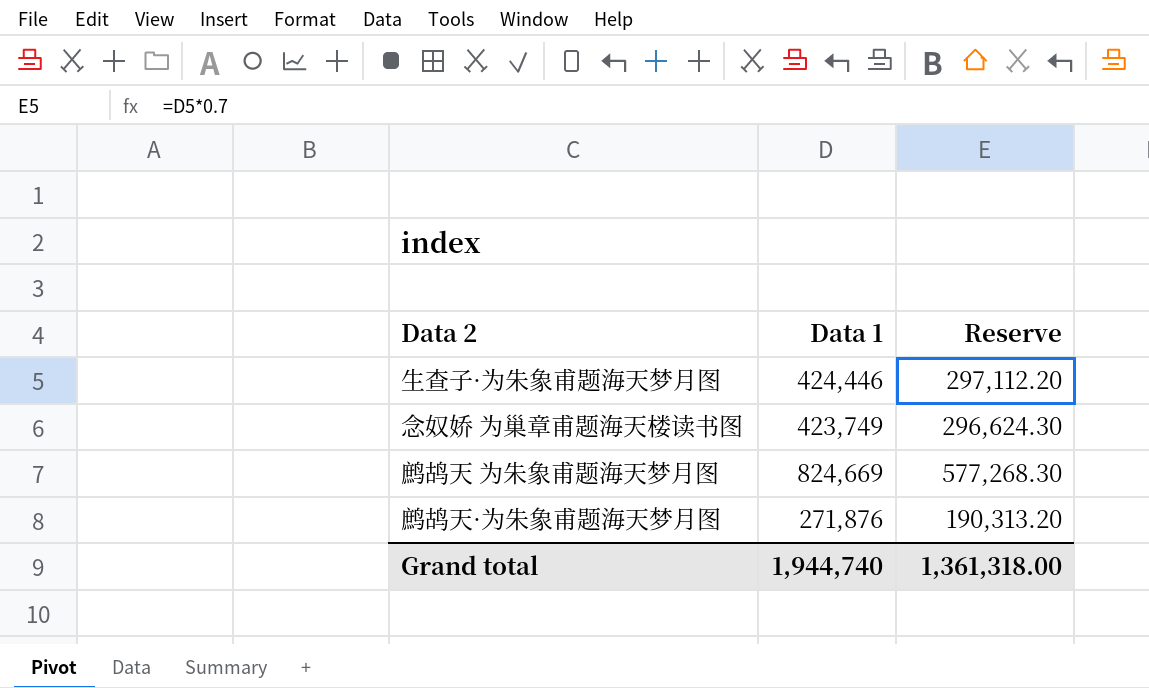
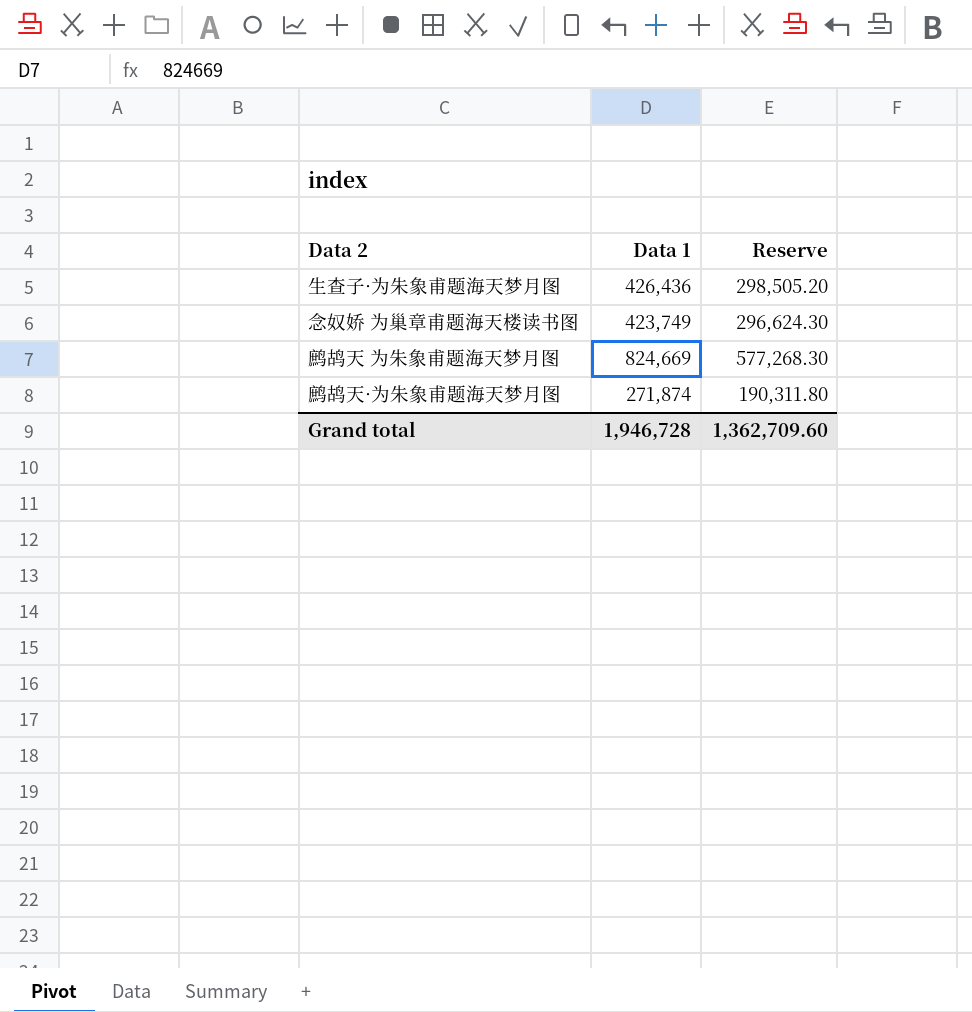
生查子·为朱象甫题海天梦月图 | Data 1: 424,446 -> 426,436
生查子·为朱象甫题海天梦月图 | Reserve: 297,112.20 -> 298,505.20
鹧鸪天·为朱象甫题海天梦月图 | Data 1: 271,876 -> 271,874
鹧鸪天·为朱象甫题海天梦月图 | Reserve: 190,313.20 -> 190,311.80
Grand total | Data 1: 1,944,740 -> 1,946,728
Grand total | Reserve: 1,361,318.00 -> 1,362,709.60

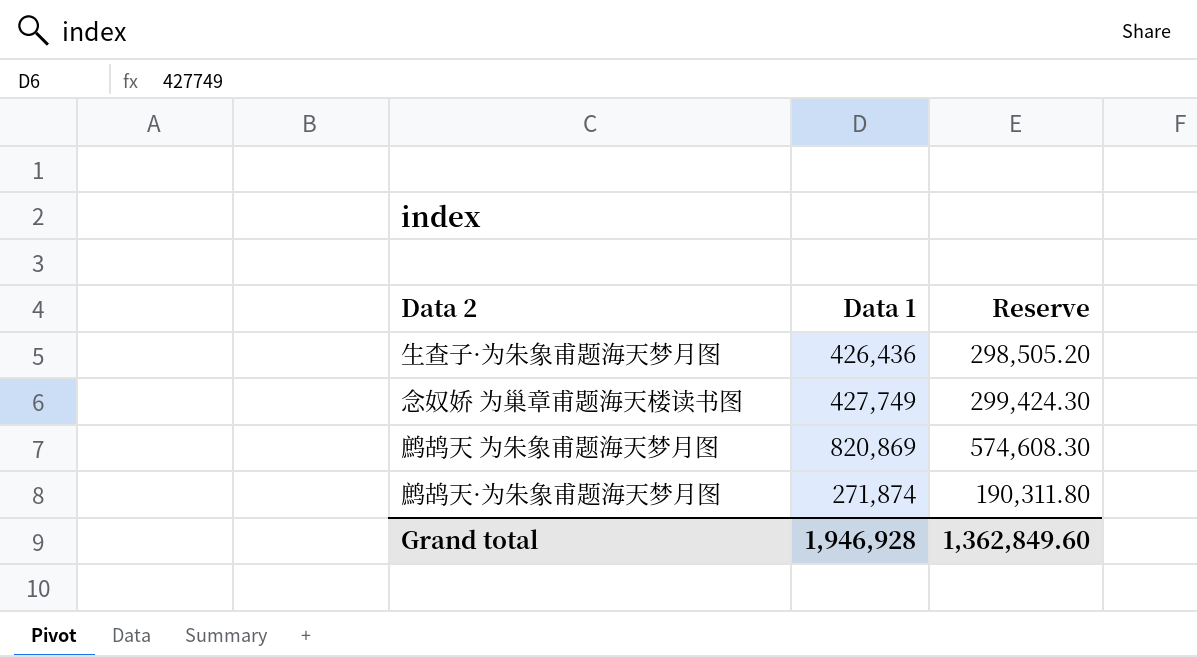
念奴娇 为巢章甫题海天楼读书图 | Data 1: 423,749 -> 427,749
念奴娇 为巢章甫题海天楼读书图 | Reserve: 296,624.30 -> 299,424.30
鹧鸪天 为朱象甫题海天梦月图 | Data 1: 824,669 -> 820,869
鹧鸪天 为朱象甫题海天梦月图 | Reserve: 577,268.30 -> 574,608.30
Grand total | Data 1: 1,946,728 -> 1,946,928
Grand total | Reserve: 1,362,709.60 -> 1,362,849.60

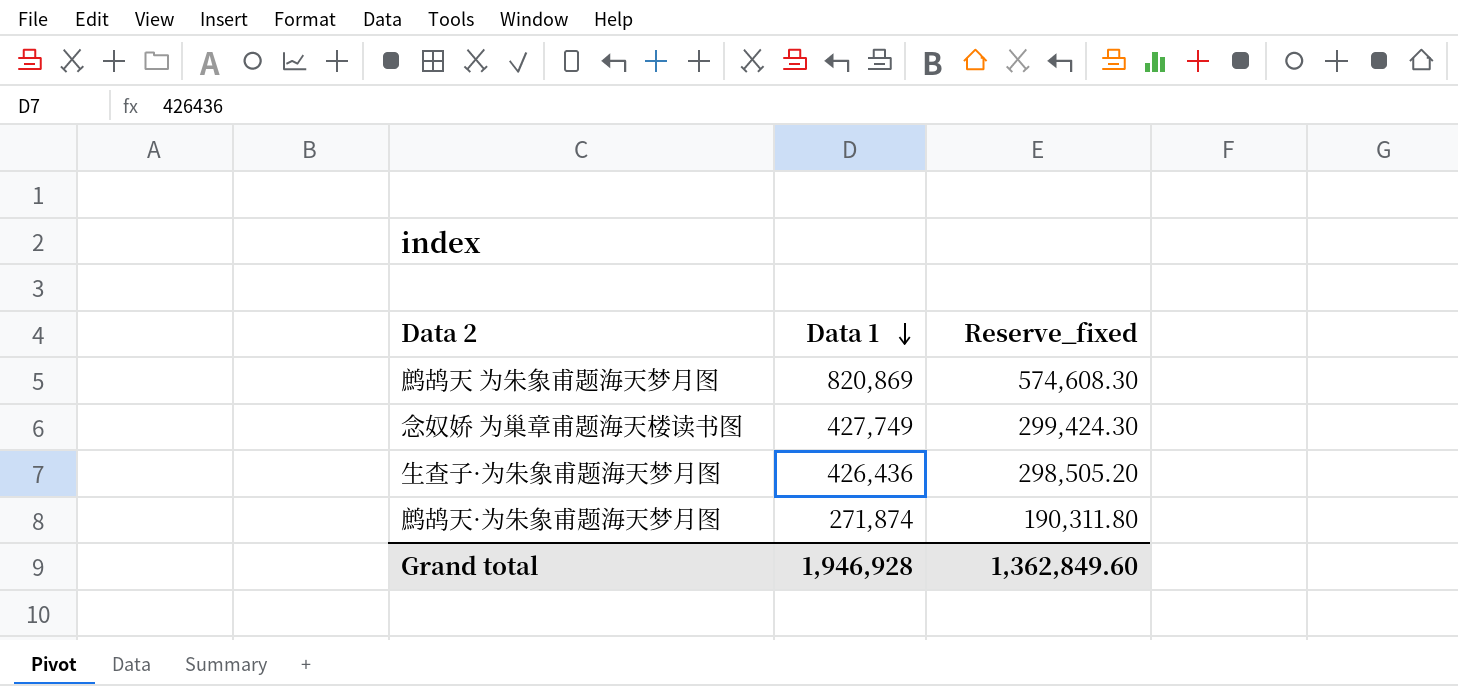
row order: none -> Data 1 descending
column name: Reserve -> Reserve_fixed

